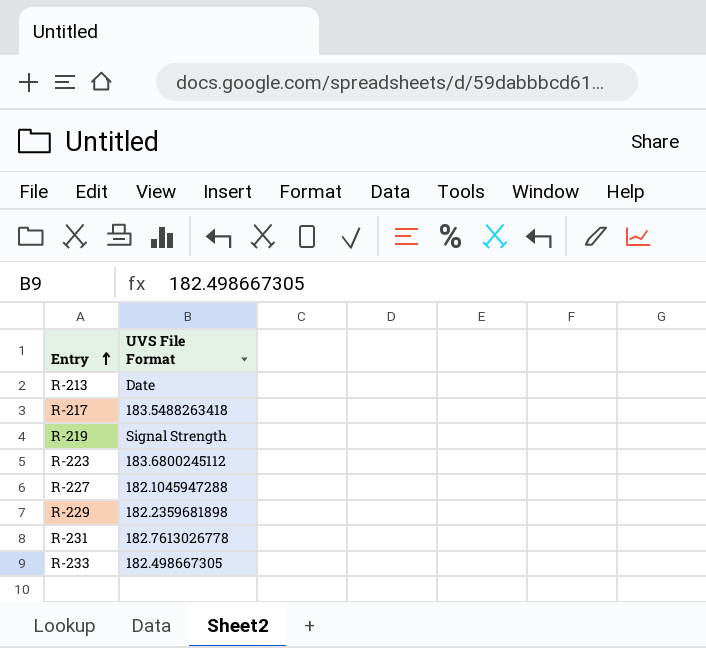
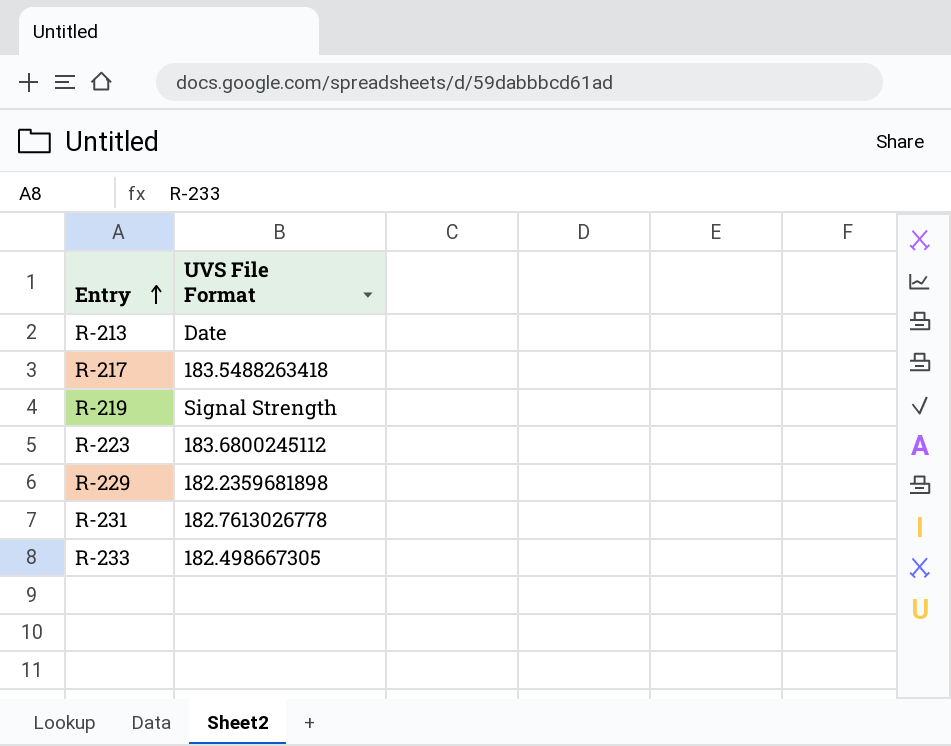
row R-227: 182.1045947288 -> none

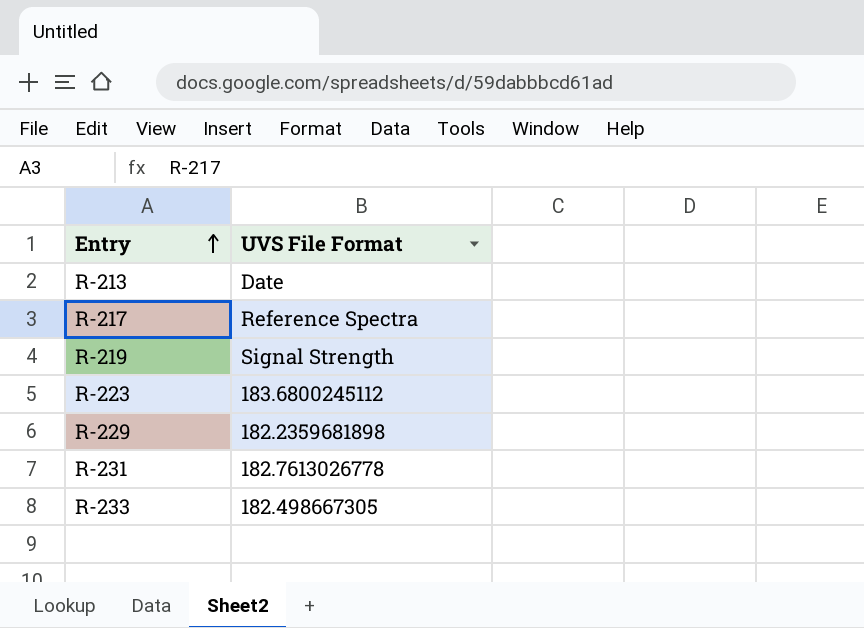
R-217 | UVS File Format: 183.5488263418 -> Reference Spectra

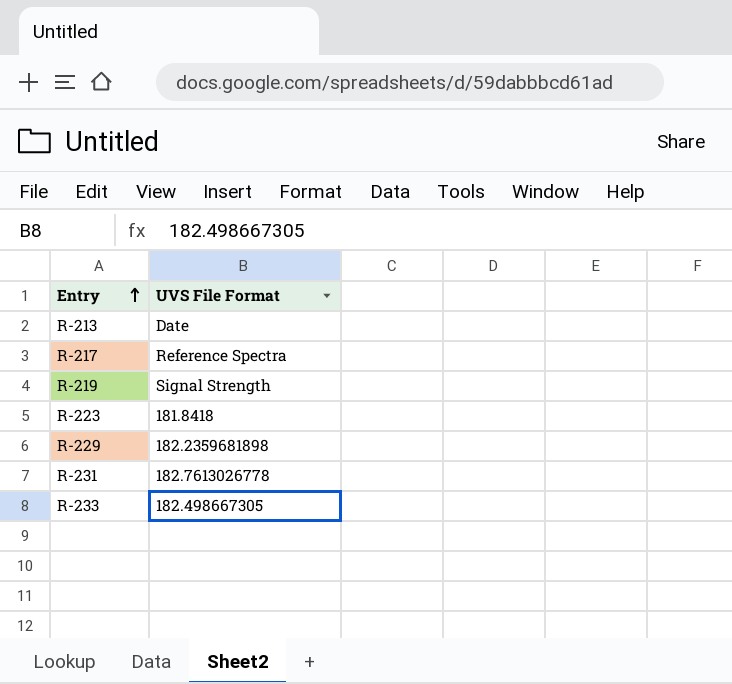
R-223 | UVS File Format: 183.6800245112 -> 181.8418

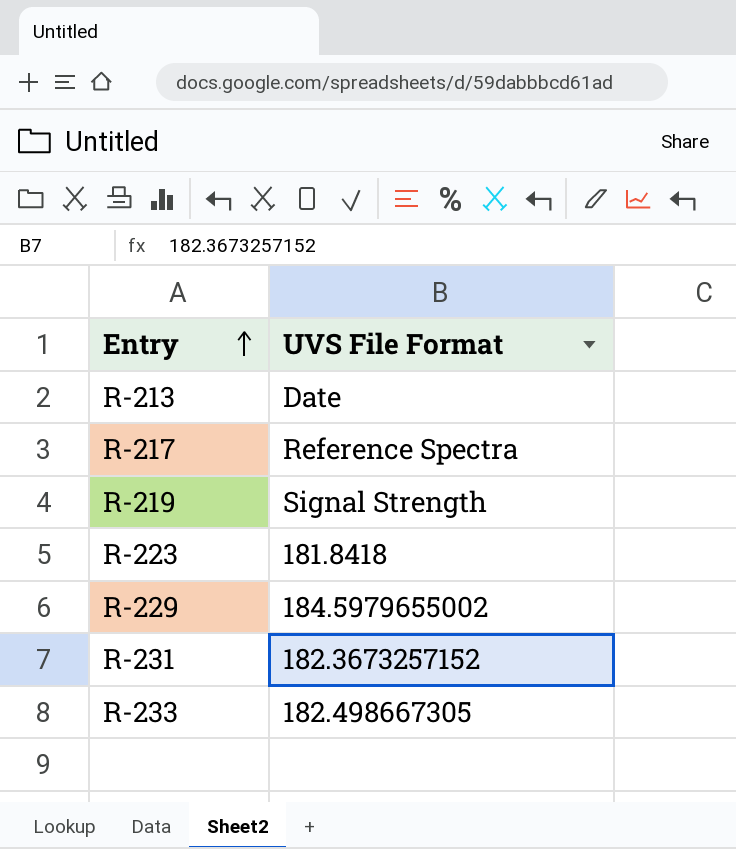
R-229 | UVS File Format: 182.2359681898 -> 184.5979655002
R-231 | UVS File Format: 182.7613026778 -> 182.3673257152

